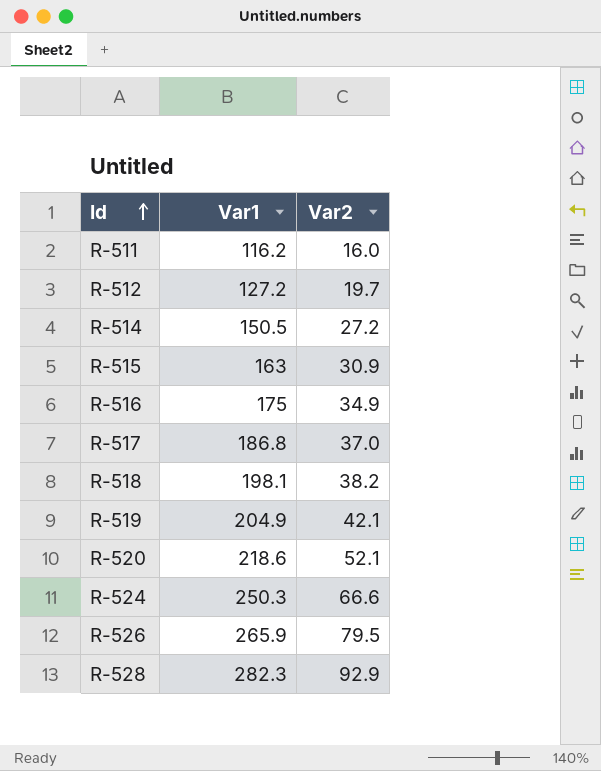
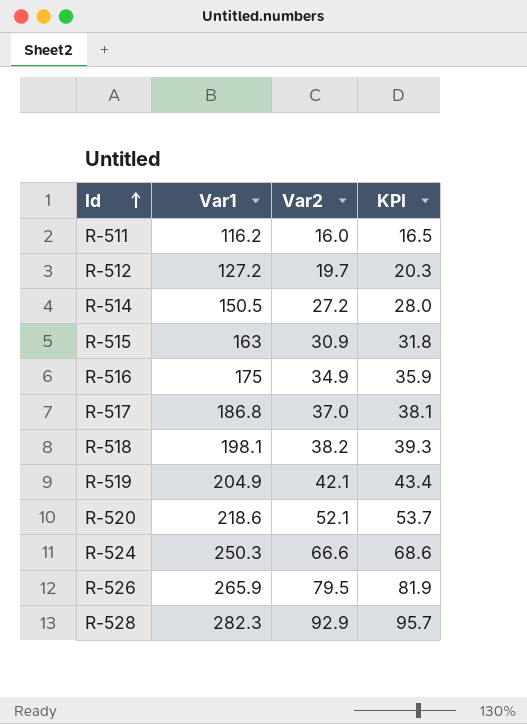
column KPI | formula: none -> [Var2] * 1.03

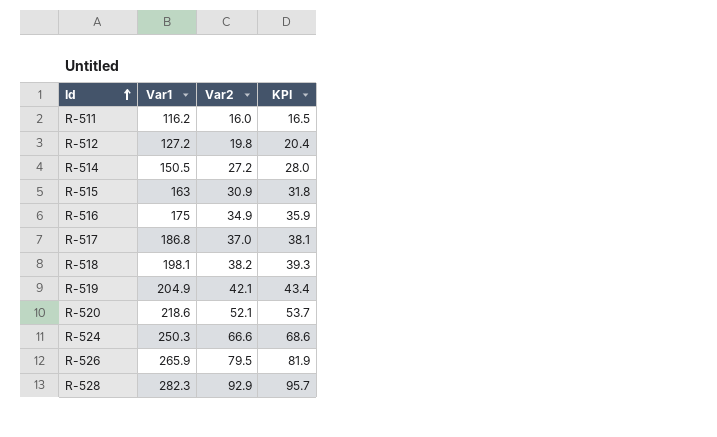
R-512 | Var2: 19.7 -> 19.8
R-512 | KPI: 20.3 -> 20.4

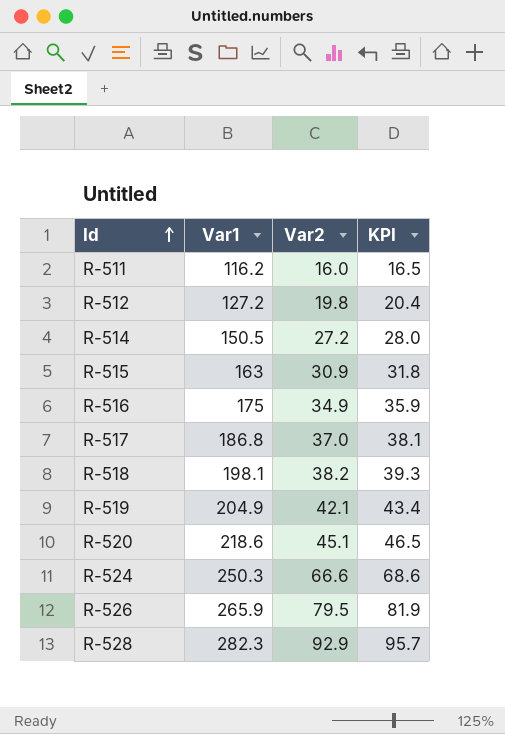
R-520 | Var2: 52.1 -> 45.1
R-520 | KPI: 53.7 -> 46.5

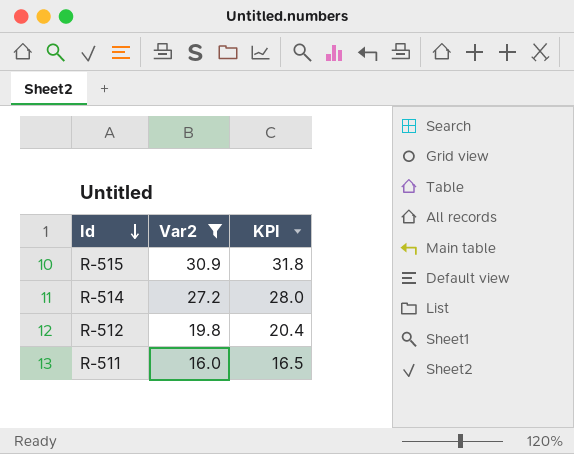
filter: none -> Var2 <= 30.9
row order: Id ascending -> Id descending
column Var1 | position: 2 -> none

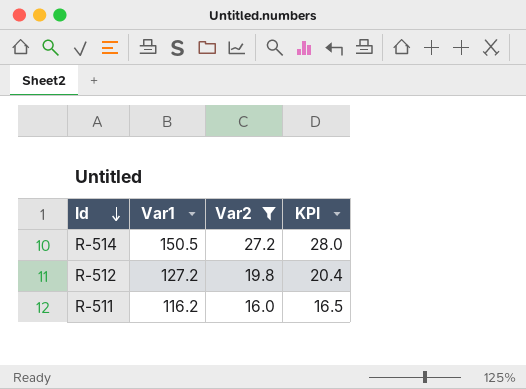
column Var1 | position: none -> 2
row R-515: 30.9 | 31.8 -> none

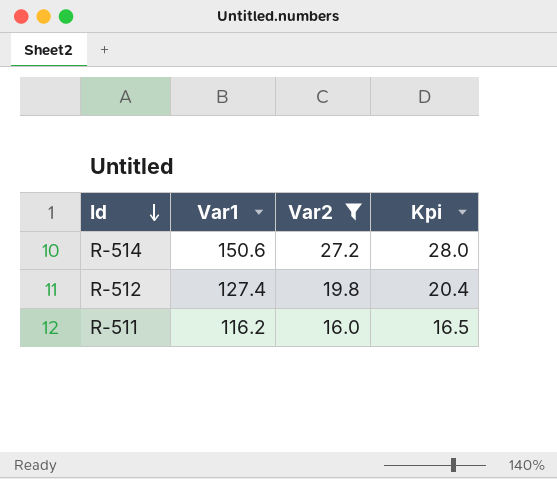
column name: KPI -> Kpi
R-514 | Var1: 150.5 -> 150.6
R-512 | Var1: 127.2 -> 127.4

